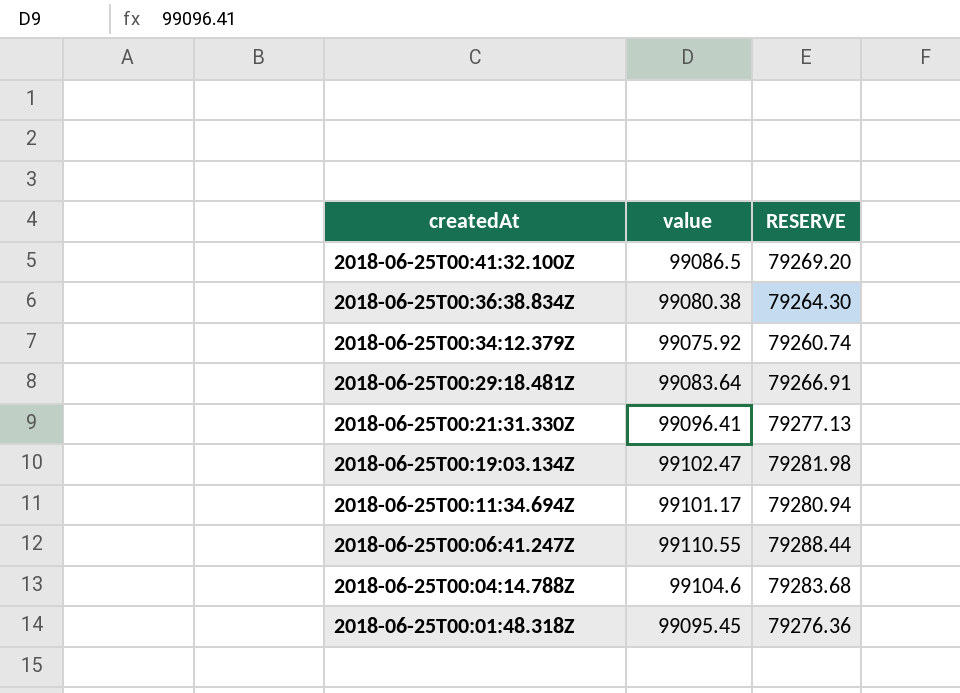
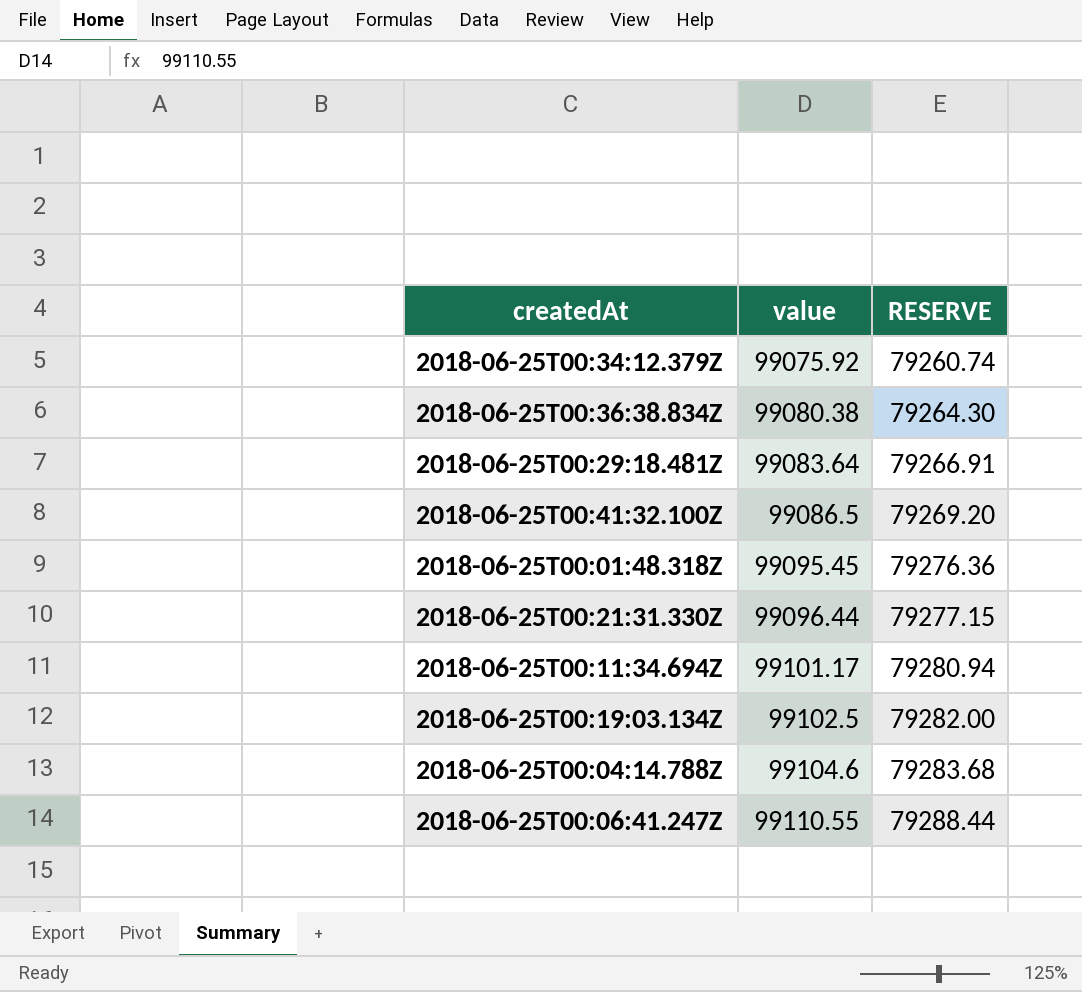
row order: createdAt descending -> value ascending
2018-06-25T00:21:31.330Z | value: 99096.41 -> 99096.44
2018-06-25T00:21:31.330Z | RESERVE: 79277.13 -> 79277.15
2018-06-25T00:19:03.134Z | value: 99102.47 -> 99102.5
2018-06-25T00:19:03.134Z | RESERVE: 79281.98 -> 79282.00

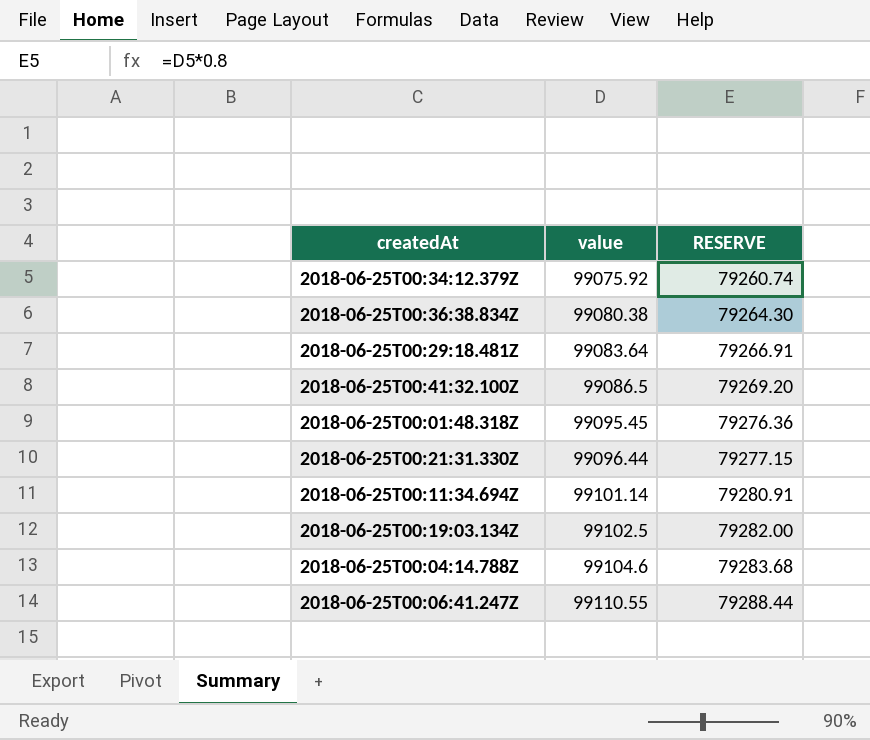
2018-06-25T00:11:34.694Z | value: 99101.17 -> 99101.14
2018-06-25T00:11:34.694Z | RESERVE: 79280.94 -> 79280.91

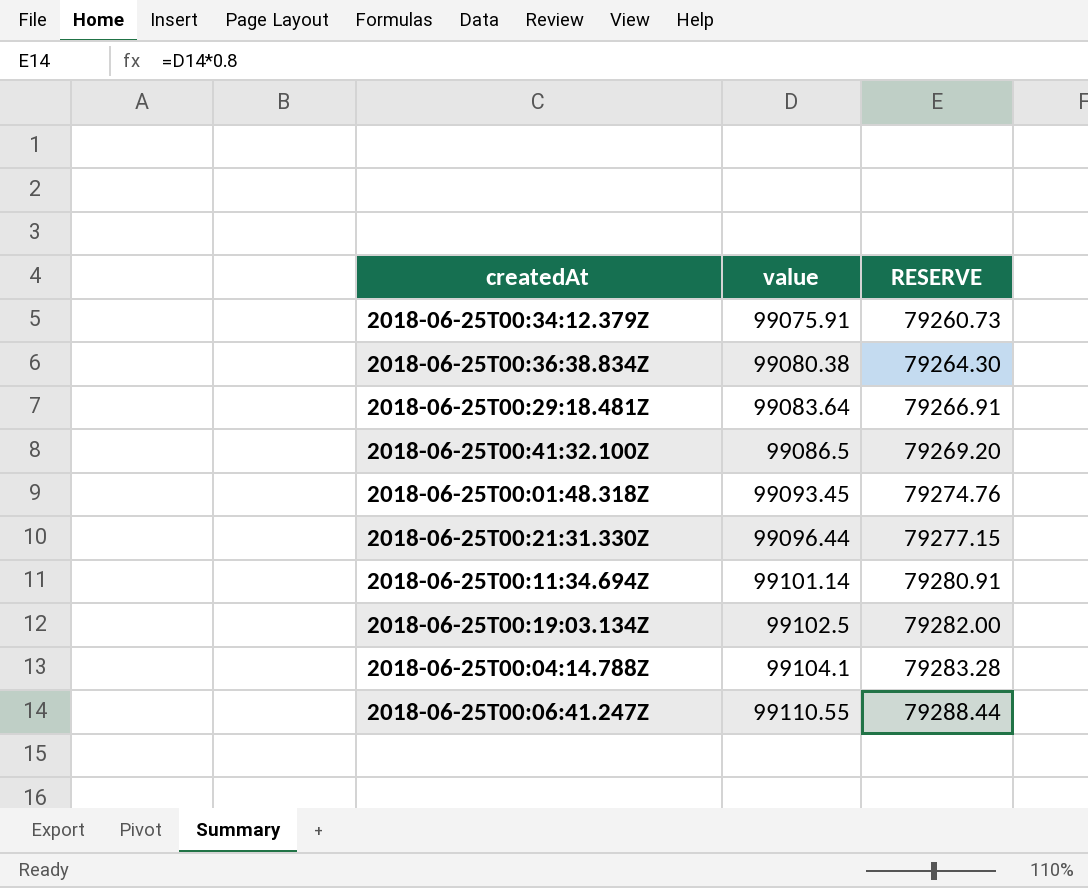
2018-06-25T00:34:12.379Z | value: 99075.92 -> 99075.91
2018-06-25T00:34:12.379Z | RESERVE: 79260.74 -> 79260.73
2018-06-25T00:01:48.318Z | value: 99095.45 -> 99093.45
2018-06-25T00:01:48.318Z | RESERVE: 79276.36 -> 79274.76
2018-06-25T00:04:14.788Z | value: 99104.6 -> 99104.1
2018-06-25T00:04:14.788Z | RESERVE: 79283.68 -> 79283.28

